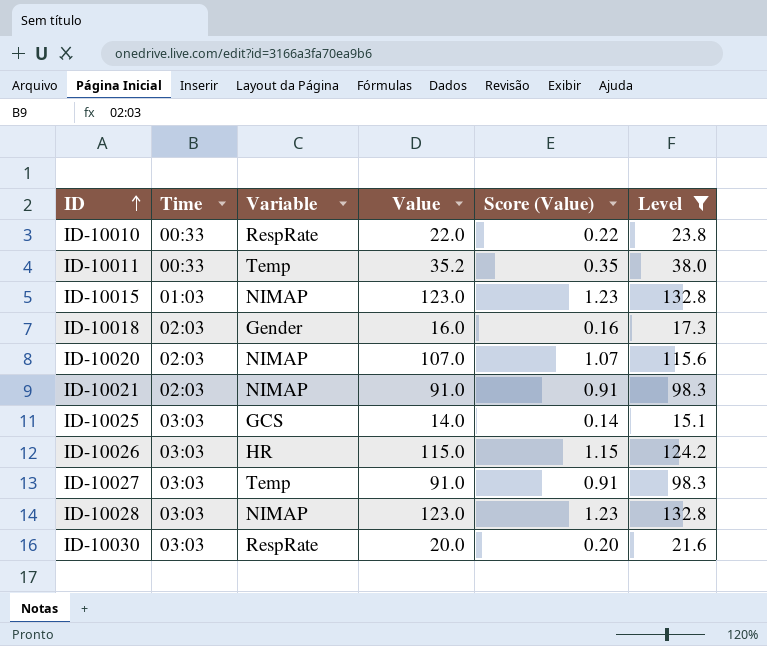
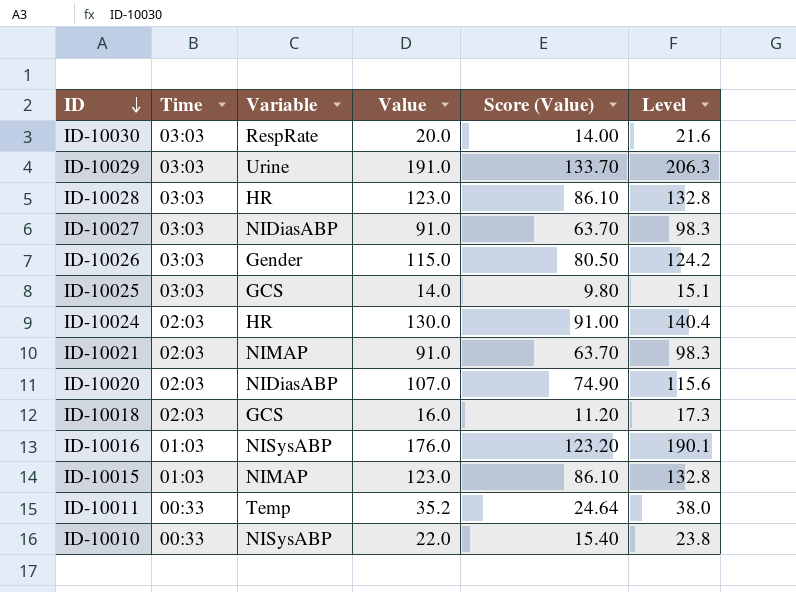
filter: Level <= 132.8 -> none
row order: ID ascending -> ID descending
column Score (Value) | formula: [Value] * 0.01 -> [Value] * 0.7
ID-10028 | Variable: NIMAP -> HR
ID-10027 | Variable: Temp -> NIDiasABP
ID-10026 | Variable: HR -> Gender
ID-10020 | Variable: NIMAP -> NIDiasABP
ID-10018 | Variable: Gender -> GCS
ID-10010 | Variable: RespRate -> NISysABP

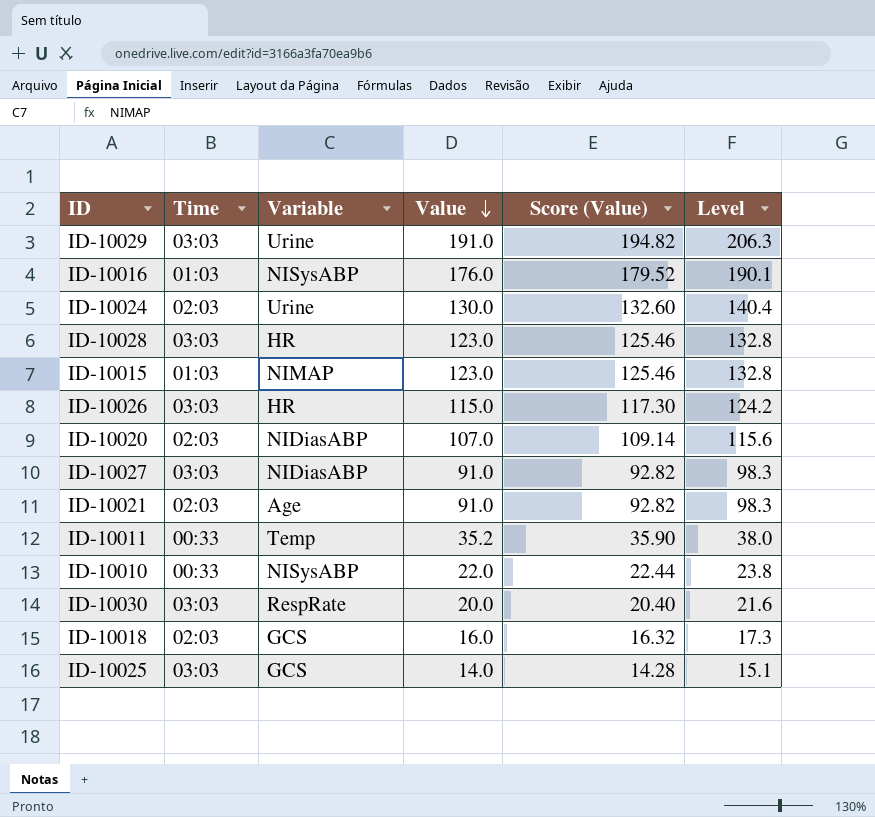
row order: ID descending -> Value descending
column Score (Value) | formula: [Value] * 0.7 -> [Value] * 1.02
ID-10024 | Variable: HR -> Urine
ID-10026 | Variable: Gender -> HR
ID-10021 | Variable: NIMAP -> Age

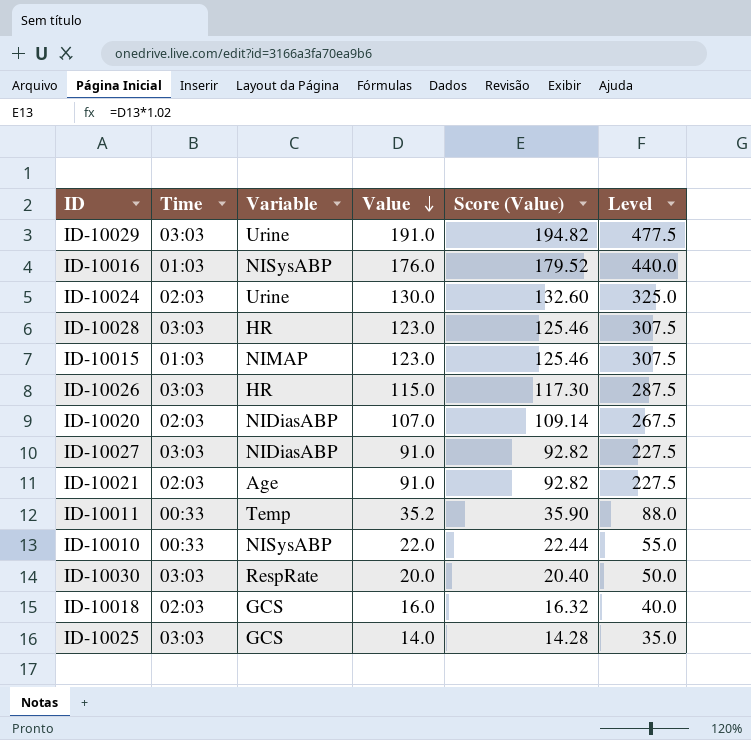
column Level | formula: [Value] * 1.08 -> [Value] * 2.5

